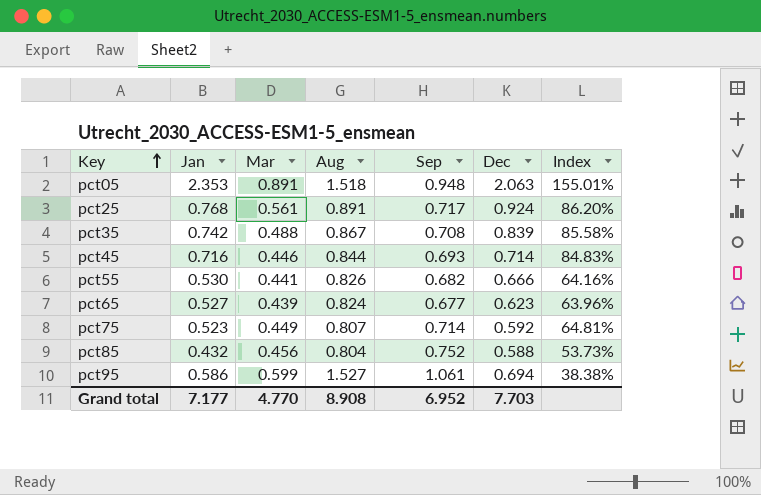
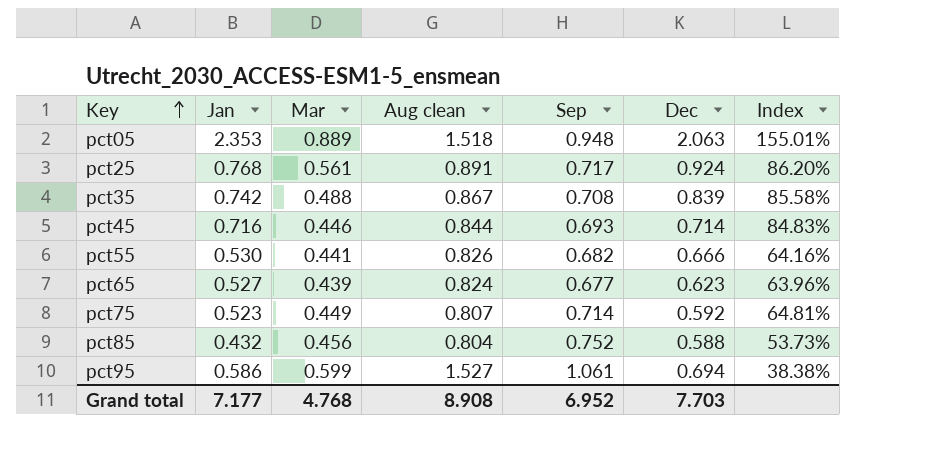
column name: Aug -> Aug clean
pct05 | Mar: 0.891 -> 0.889
Grand total | Mar: 4.770 -> 4.768

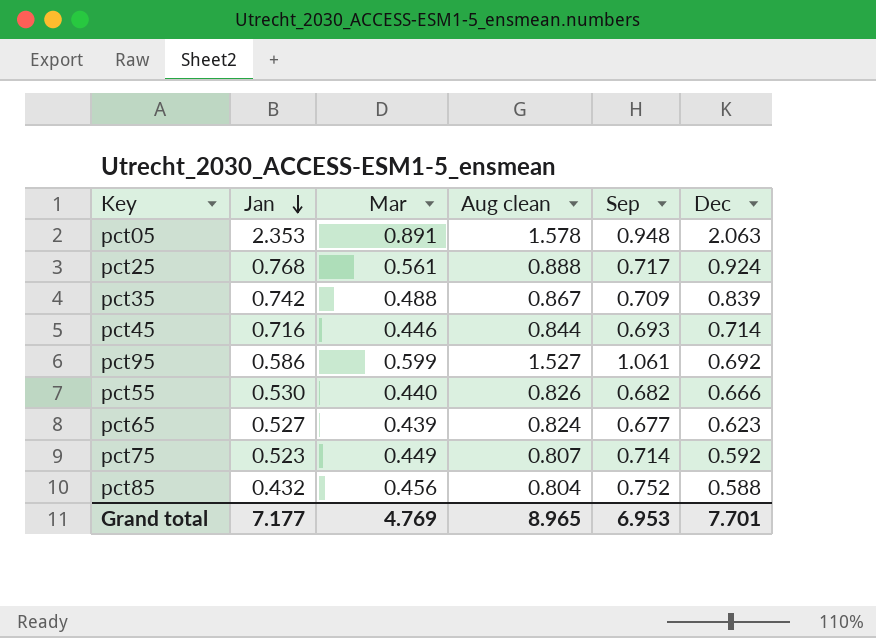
row order: Key ascending -> Jan descending
column Index | formula: [Jan] / [Aug clean] -> none
pct05 | Mar: 0.889 -> 0.891
pct05 | Aug clean: 1.518 -> 1.578
pct25 | Aug clean: 0.891 -> 0.888
pct35 | Sep: 0.708 -> 0.709
pct95 | Dec: 0.694 -> 0.692
pct55 | Mar: 0.441 -> 0.440
Grand total | Mar: 4.768 -> 4.769
Grand total | Aug clean: 8.908 -> 8.965
Grand total | Sep: 6.952 -> 6.953
Grand total | Dec: 7.703 -> 7.701

